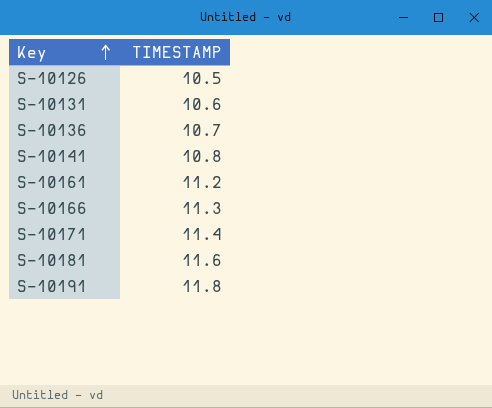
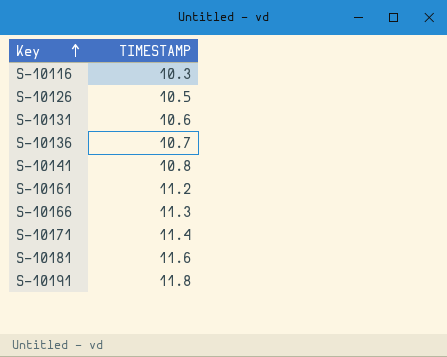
row S-10116: none -> 10.3

